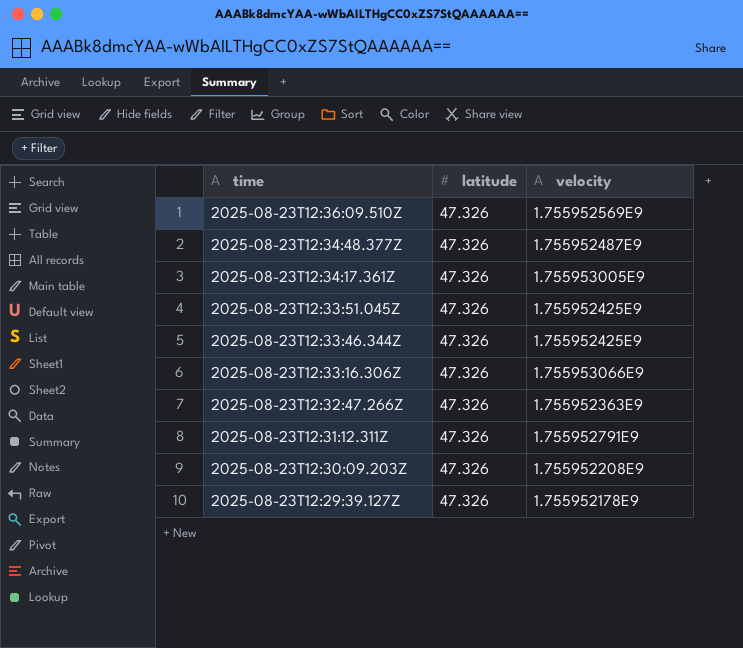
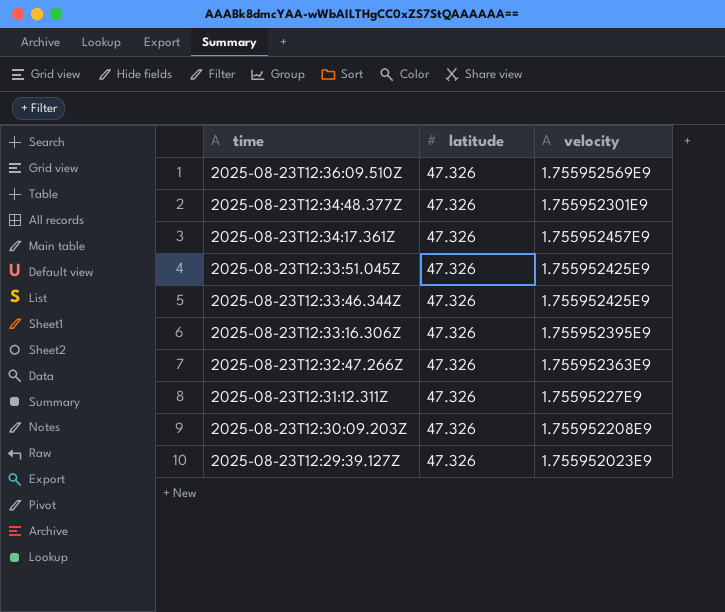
2025-08-23T12:34:48.377Z | velocity: 1.755952487E9 -> 1.755952301E9
2025-08-23T12:34:17.361Z | velocity: 1.755953005E9 -> 1.755952457E9
2025-08-23T12:33:16.306Z | velocity: 1.755953066E9 -> 1.755952395E9
2025-08-23T12:31:12.311Z | velocity: 1.755952791E9 -> 1.75595227E9
2025-08-23T12:29:39.127Z | velocity: 1.755952178E9 -> 1.755952023E9

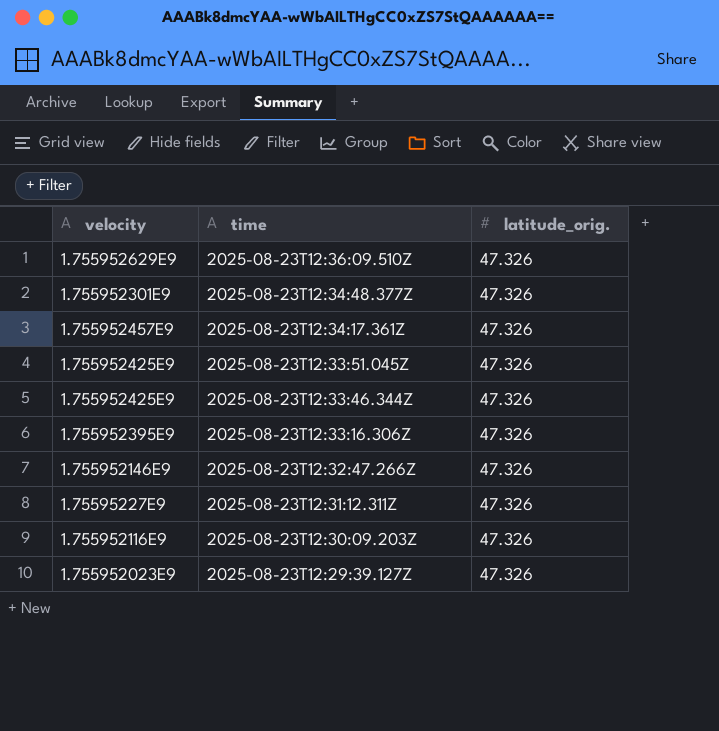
column velocity | position: 3 -> 1
column name: latitude -> latitude_orig.
2025-08-23T12:36:09.510Z | velocity: 1.755952569E9 -> 1.755952629E9
2025-08-23T12:32:47.266Z | velocity: 1.755952363E9 -> 1.755952146E9
2025-08-23T12:30:09.203Z | velocity: 1.755952208E9 -> 1.755952116E9

